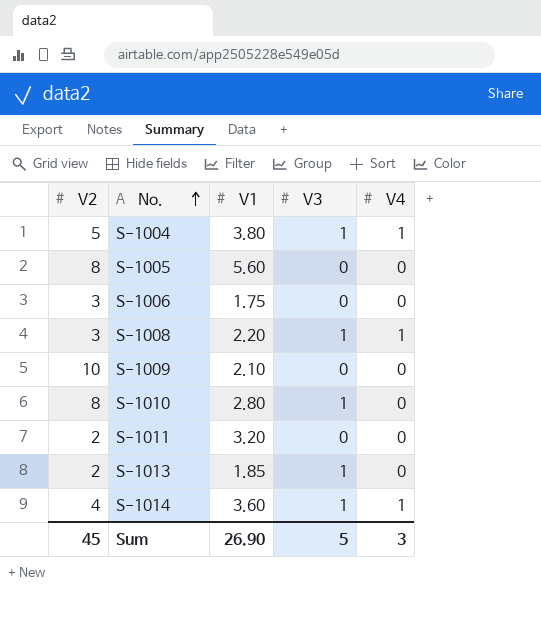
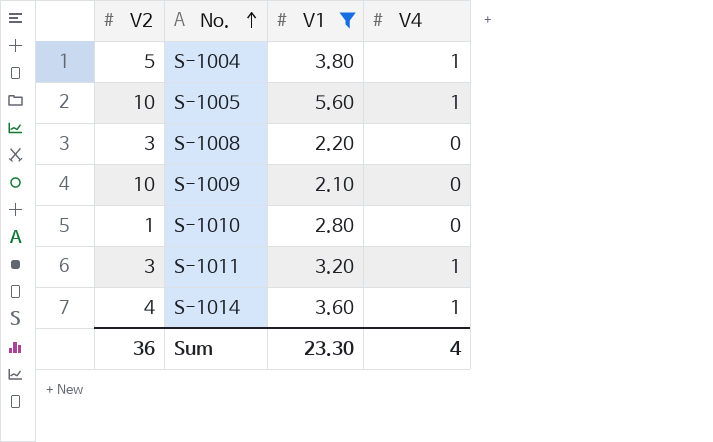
filter: none -> V1 >= 2.10
column V3 | position: 4 -> none
S-1005 | V2: 8 -> 10
S-1005 | V4: 0 -> 1
S-1008 | V4: 1 -> 0
S-1010 | V2: 8 -> 1
S-1011 | V2: 2 -> 3
S-1011 | V4: 0 -> 1
Sum | V2: 45 -> 36
Sum | V1: 26.90 -> 23.30
Sum | V4: 3 -> 4

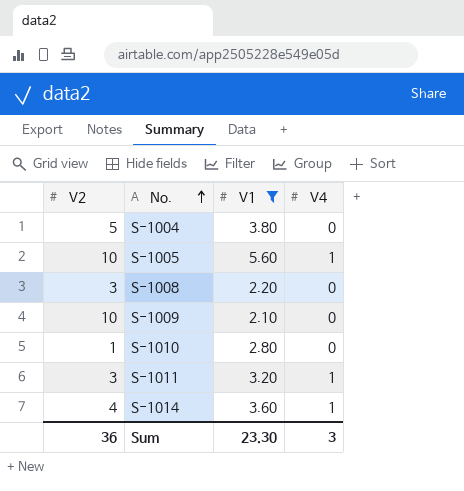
S-1004 | V4: 1 -> 0
Sum | V4: 4 -> 3

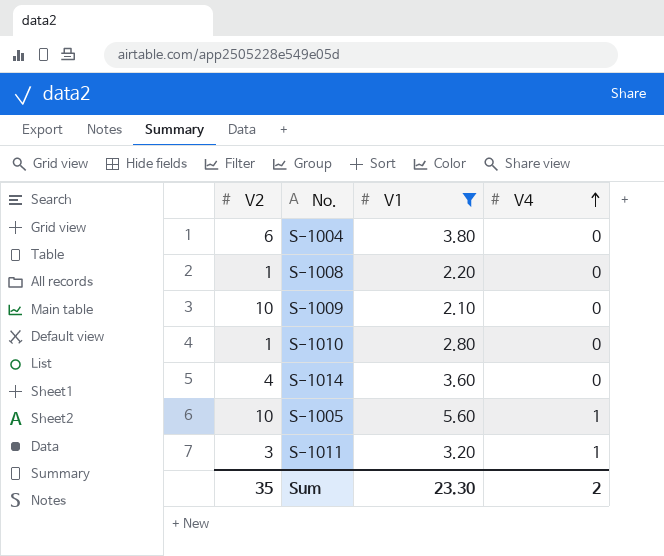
row order: No. ascending -> V4 ascending
S-1004 | V2: 5 -> 6
S-1008 | V2: 3 -> 1
S-1014 | V4: 1 -> 0
Sum | V2: 36 -> 35
Sum | V4: 3 -> 2

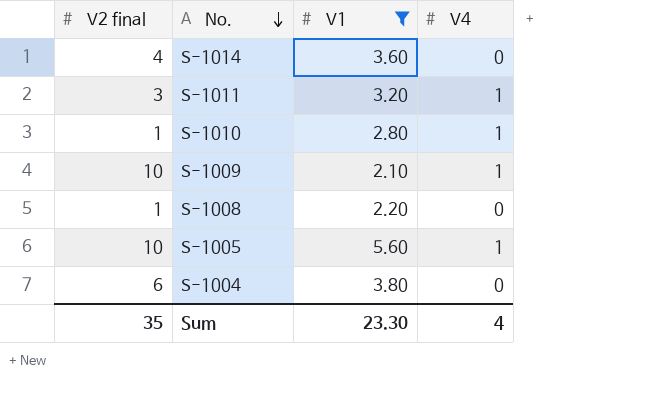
row order: V4 ascending -> No. descending
column name: V2 -> V2 final
S-1010 | V4: 0 -> 1
S-1009 | V4: 0 -> 1
Sum | V4: 2 -> 4

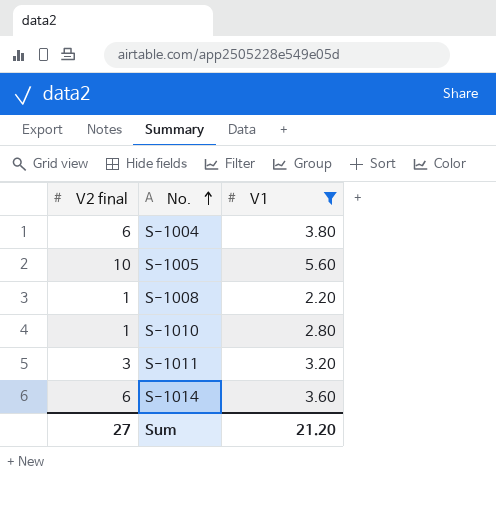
row order: No. descending -> No. ascending
column V4 | position: 4 -> none
row S-1009: 10 | 2.10 | 1 -> none
S-1014 | V2 final: 4 -> 6
Sum | V2 final: 35 -> 27
Sum | V1: 23.30 -> 21.20

